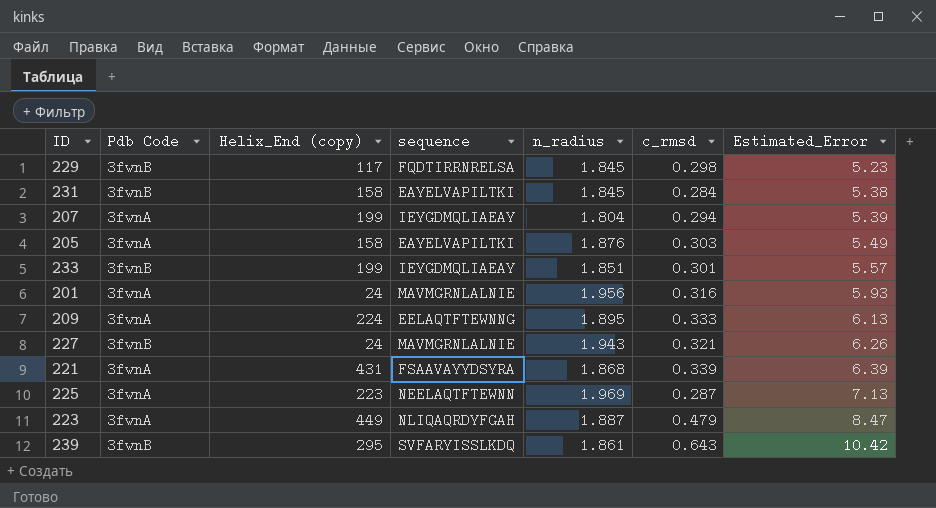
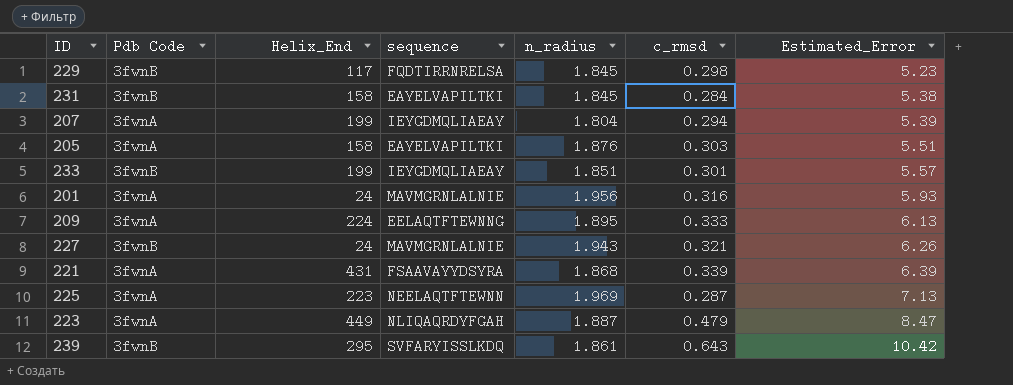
column name: Helix_End (copy) -> Helix_End
205 | Estimated_Error: 5.49 -> 5.51

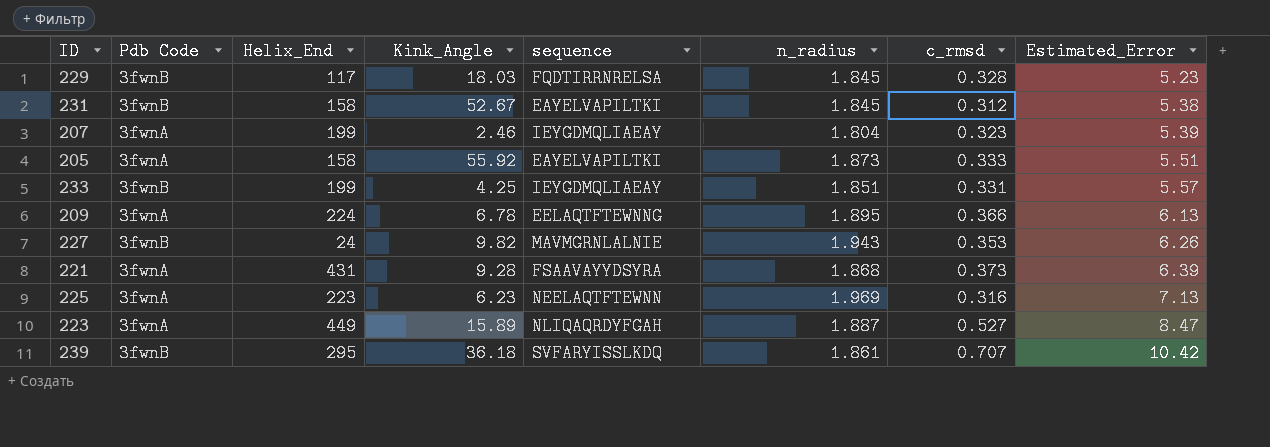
column Kink_Angle | position: none -> 4
row 201: 3fwnA | 24 | MAVMGRNLALNIE | 1.956 | 0.316 | 5.93 -> none
229 | c_rmsd: 0.298 -> 0.328
231 | c_rmsd: 0.284 -> 0.312
207 | c_rmsd: 0.294 -> 0.323
205 | n_radius: 1.876 -> 1.873
205 | c_rmsd: 0.303 -> 0.333
233 | c_rmsd: 0.301 -> 0.331
209 | c_rmsd: 0.333 -> 0.366
227 | c_rmsd: 0.321 -> 0.353
221 | c_rmsd: 0.339 -> 0.373
225 | c_rmsd: 0.287 -> 0.316
223 | c_rmsd: 0.479 -> 0.527
239 | c_rmsd: 0.643 -> 0.707

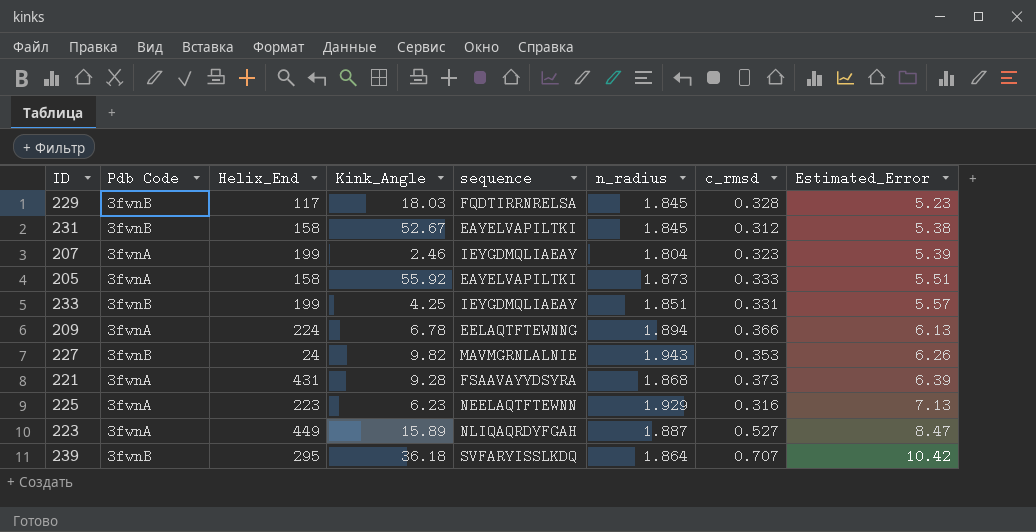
209 | n_radius: 1.895 -> 1.894
225 | n_radius: 1.969 -> 1.929
239 | n_radius: 1.861 -> 1.864

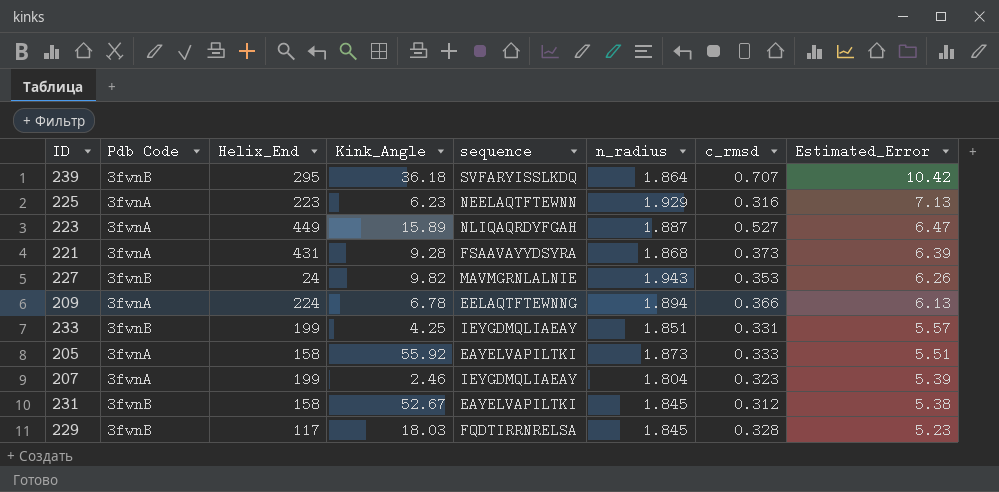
row order: Estimated_Error ascending -> Estimated_Error descending
223 | Estimated_Error: 8.47 -> 6.47

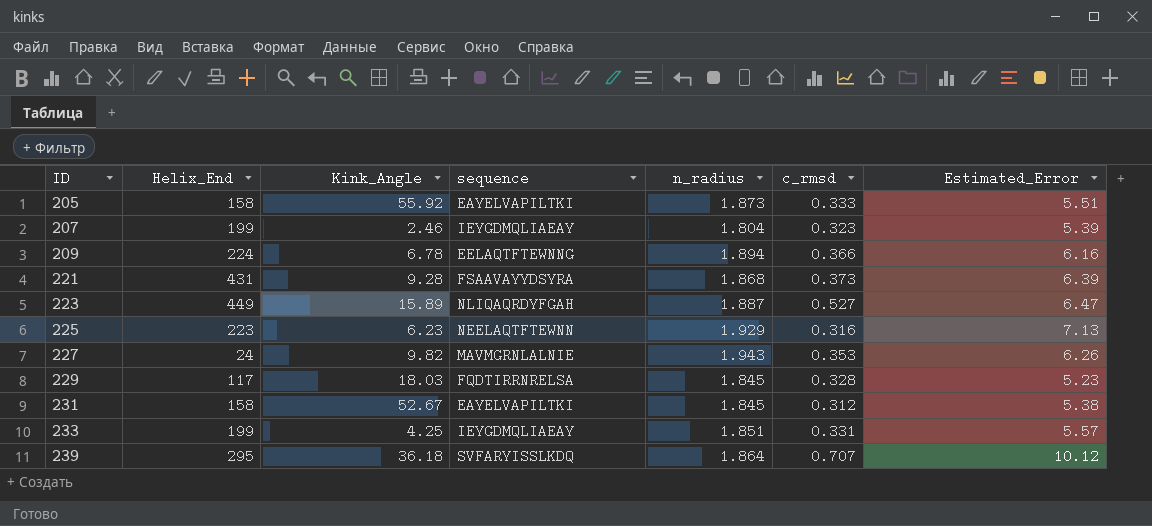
row order: Estimated_Error descending -> ID ascending
column Pdb Code | position: 2 -> none
209 | Estimated_Error: 6.13 -> 6.16
239 | Estimated_Error: 10.42 -> 10.12

